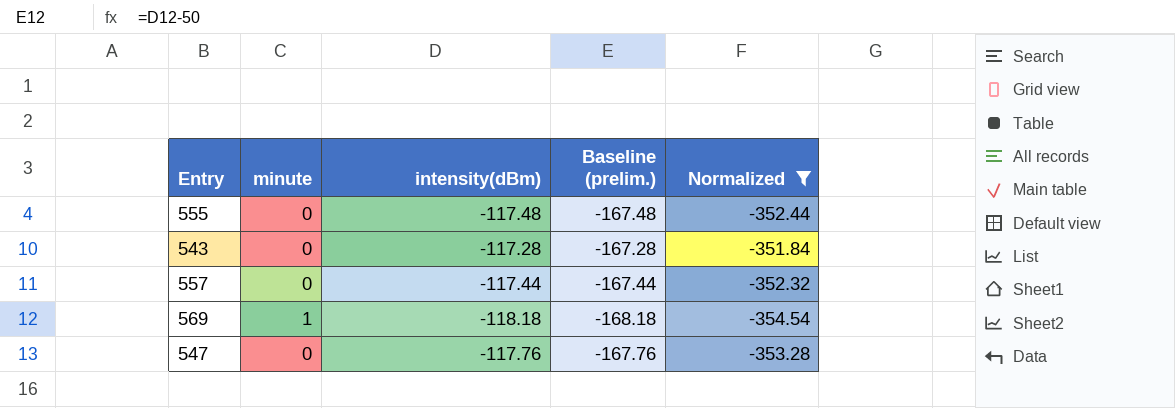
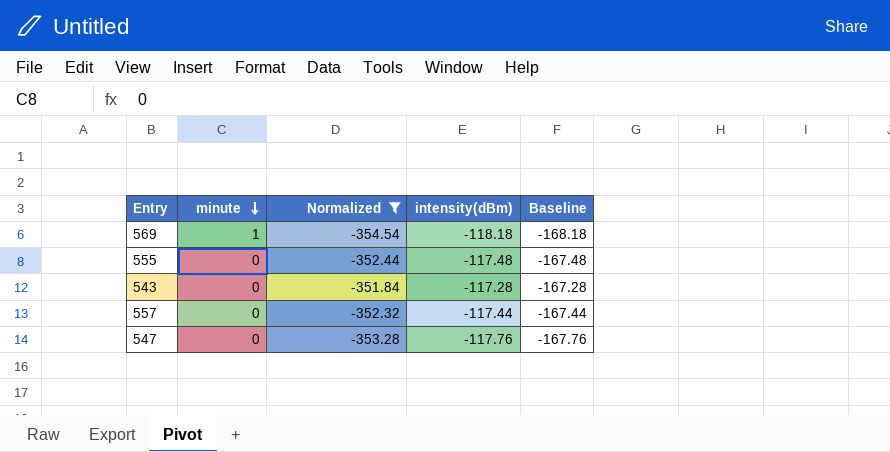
row order: none -> minute descending
column Normalized | position: 5 -> 3
column name: Baseline (prelim.) -> Baseline

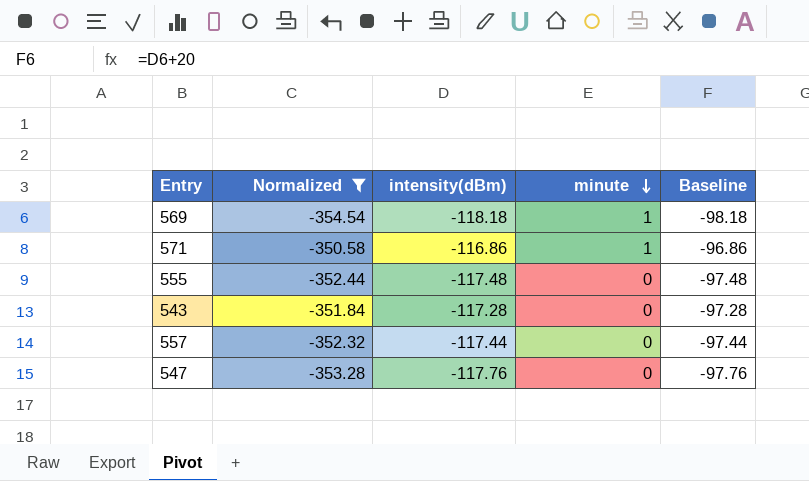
column minute | position: 2 -> 4
column Baseline | formula: [intensity(dBm)] - 50 -> [intensity(dBm)] + 20
row 571: none -> -350.58 | -116.86 | 1 | -96.86

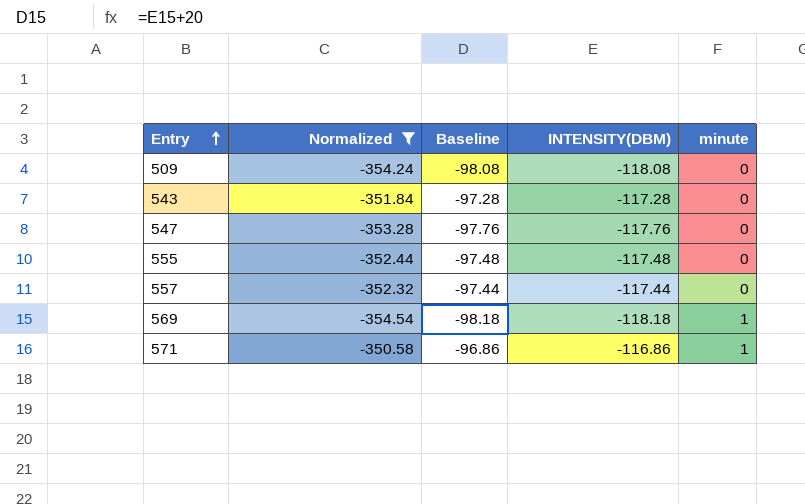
row order: minute descending -> Entry ascending
column Baseline | position: 5 -> 3
column name: intensity(dBm) -> INTENSITY(DBM)
row 509: none -> -354.24 | -98.08 | -118.08 | 0

